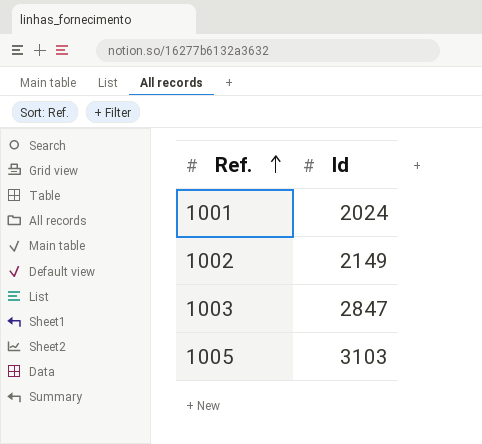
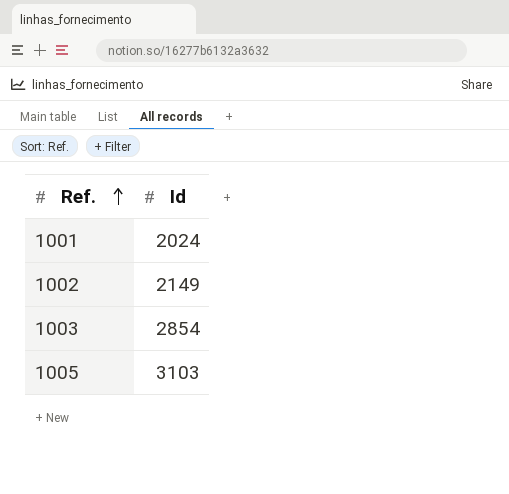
1003 | Id: 2847 -> 2854

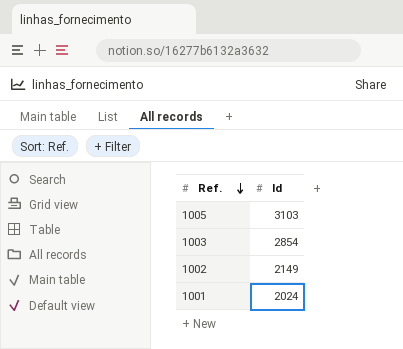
row order: Ref. ascending -> Ref. descending

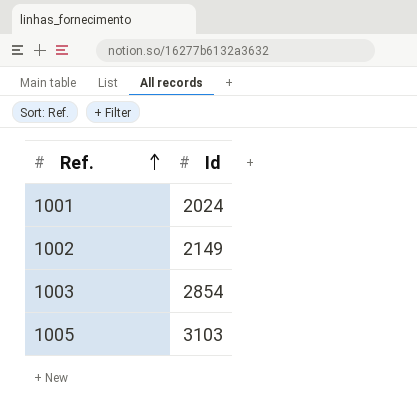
row order: Ref. descending -> Ref. ascending

